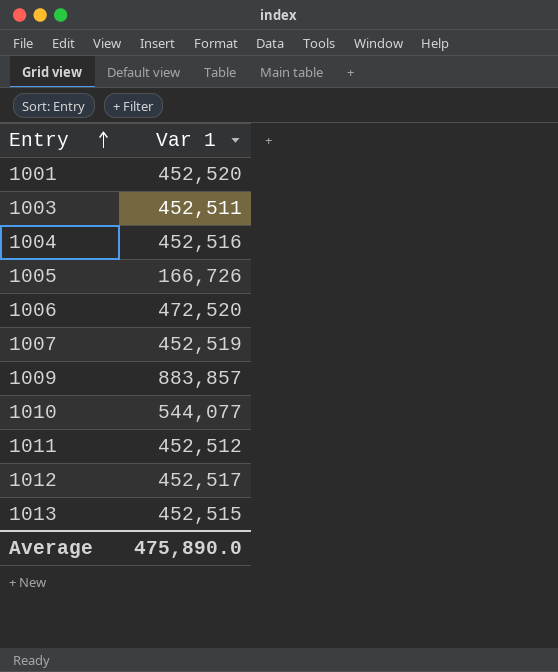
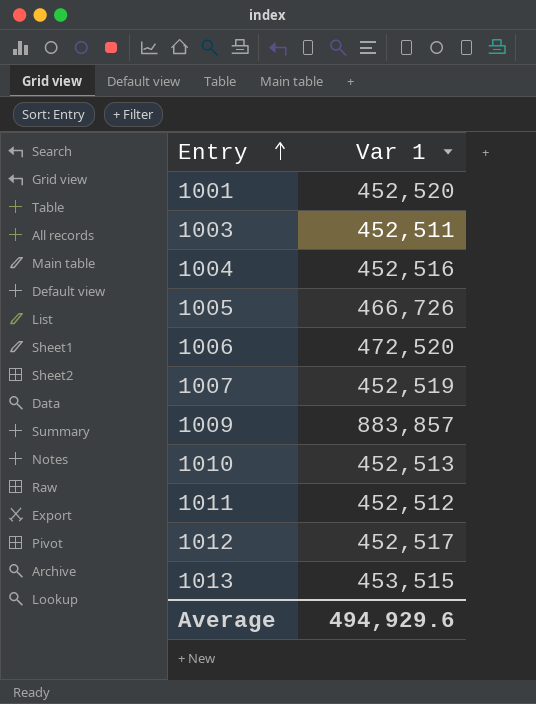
1005 | Var 1: 166,726 -> 466,726
1010 | Var 1: 544,077 -> 452,513
1013 | Var 1: 452,515 -> 453,515
Average | Var 1: 475,890.0 -> 494,929.6

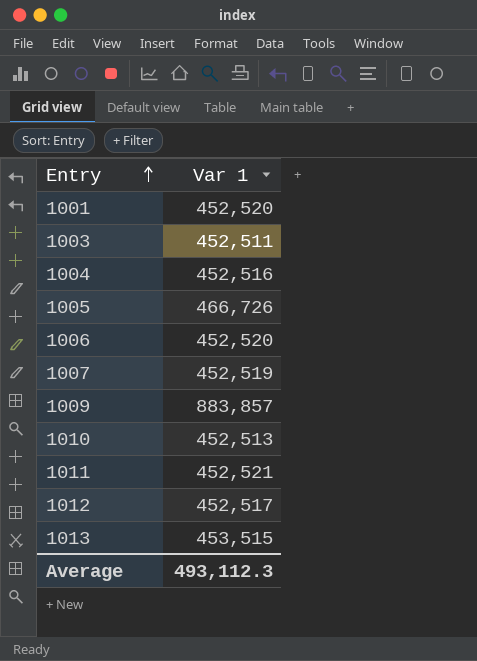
1006 | Var 1: 472,520 -> 452,520
1011 | Var 1: 452,512 -> 452,521
Average | Var 1: 494,929.6 -> 493,112.3

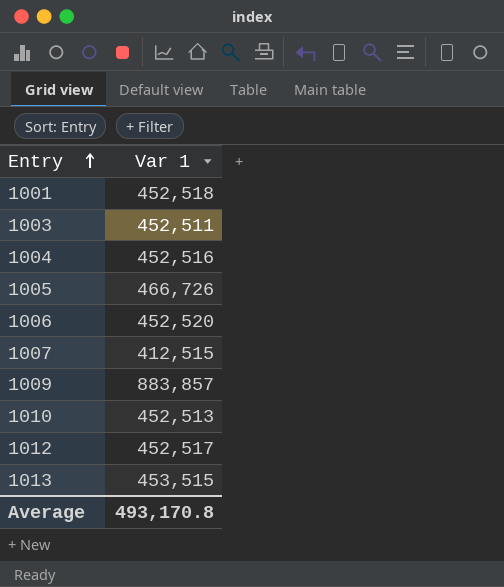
row 1011: 452,521 -> none
1001 | Var 1: 452,520 -> 452,518
1007 | Var 1: 452,519 -> 412,515
Average | Var 1: 493,112.3 -> 493,170.8

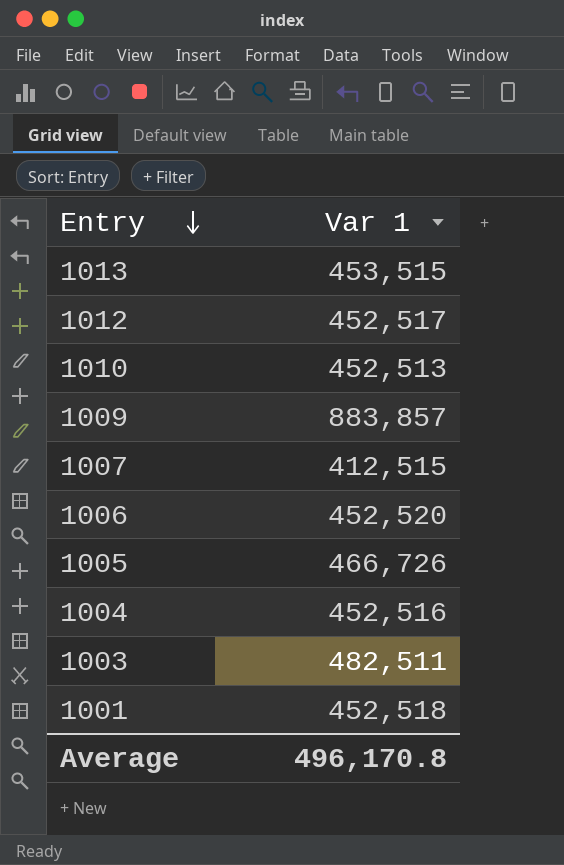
row order: Entry ascending -> Entry descending
1003 | Var 1: 452,511 -> 482,511
Average | Var 1: 493,170.8 -> 496,170.8

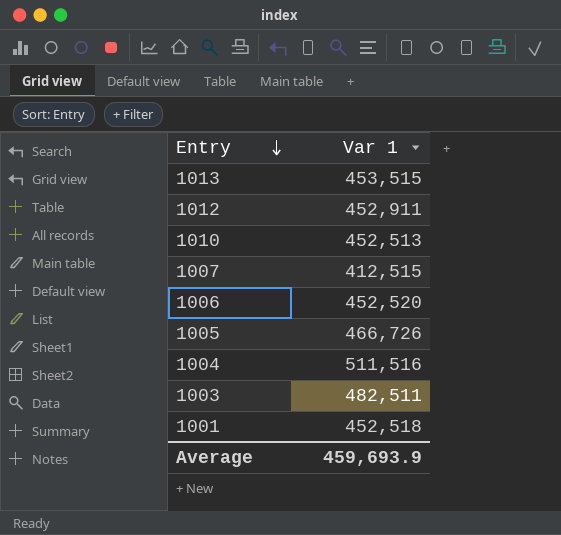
row 1009: 883,857 -> none
1012 | Var 1: 452,517 -> 452,911
1004 | Var 1: 452,516 -> 511,516
Average | Var 1: 496,170.8 -> 459,693.9

